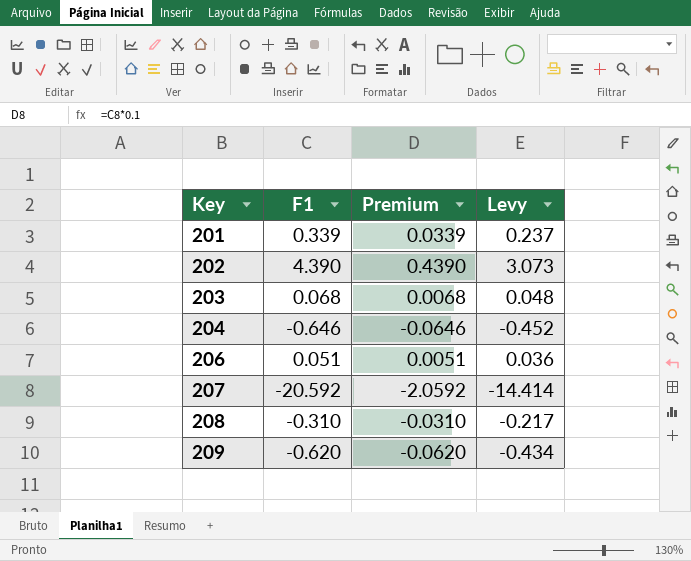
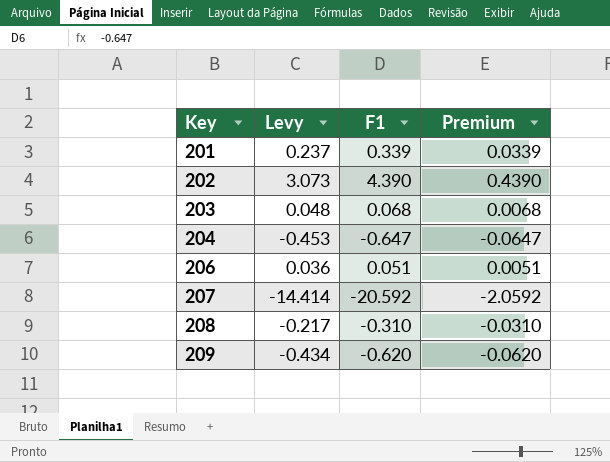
column Levy | position: 4 -> 2
204 | Levy: -0.452 -> -0.453
204 | F1: -0.646 -> -0.647
204 | Premium: -0.0646 -> -0.0647

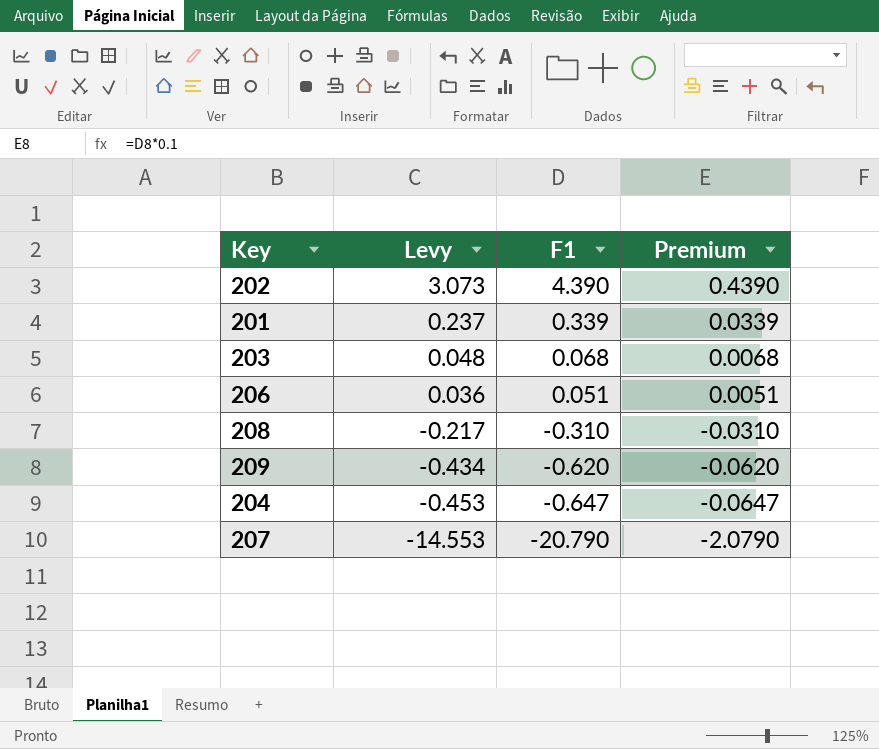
row order: Key ascending -> Levy descending
207 | Levy: -14.414 -> -14.553
207 | F1: -20.592 -> -20.790
207 | Premium: -2.0592 -> -2.0790

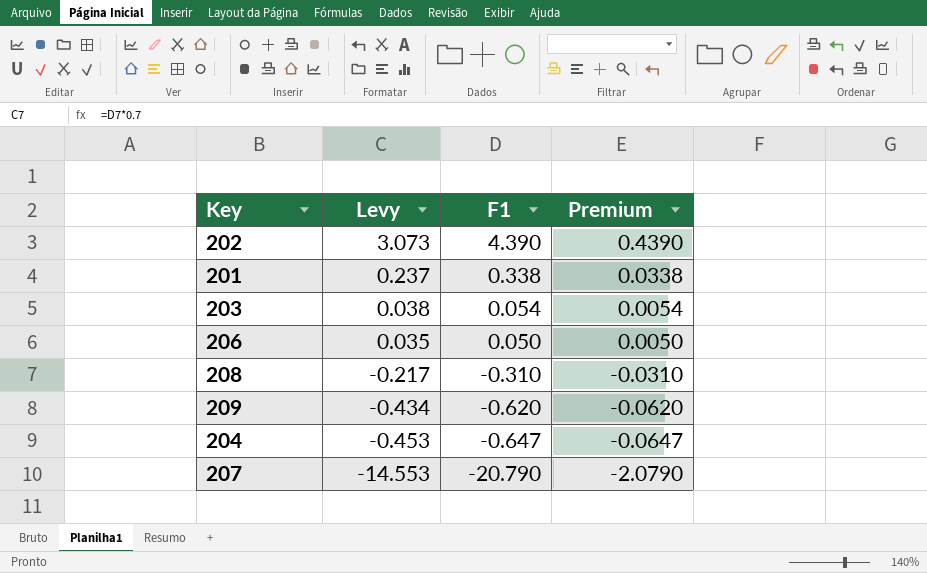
201 | F1: 0.339 -> 0.338
201 | Premium: 0.0339 -> 0.0338
203 | Levy: 0.048 -> 0.038
203 | F1: 0.068 -> 0.054
203 | Premium: 0.0068 -> 0.0054
206 | Levy: 0.036 -> 0.035
206 | F1: 0.051 -> 0.050
206 | Premium: 0.0051 -> 0.0050

